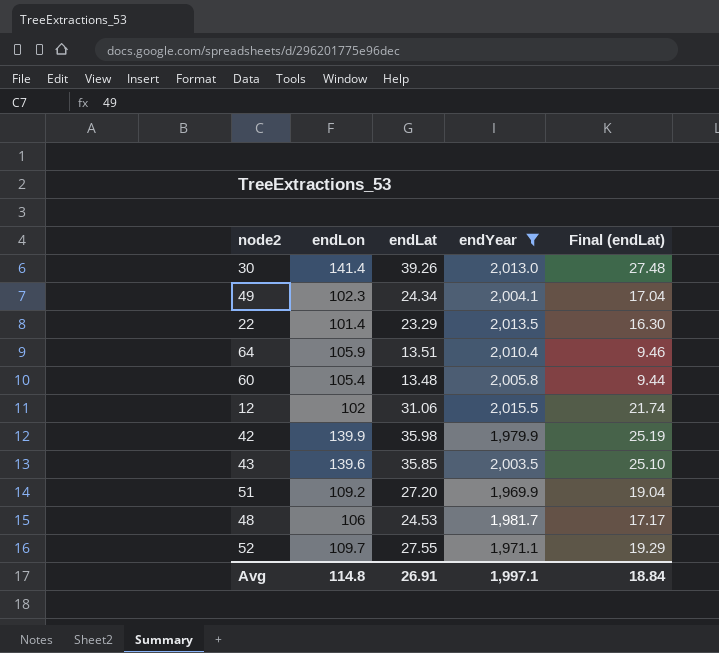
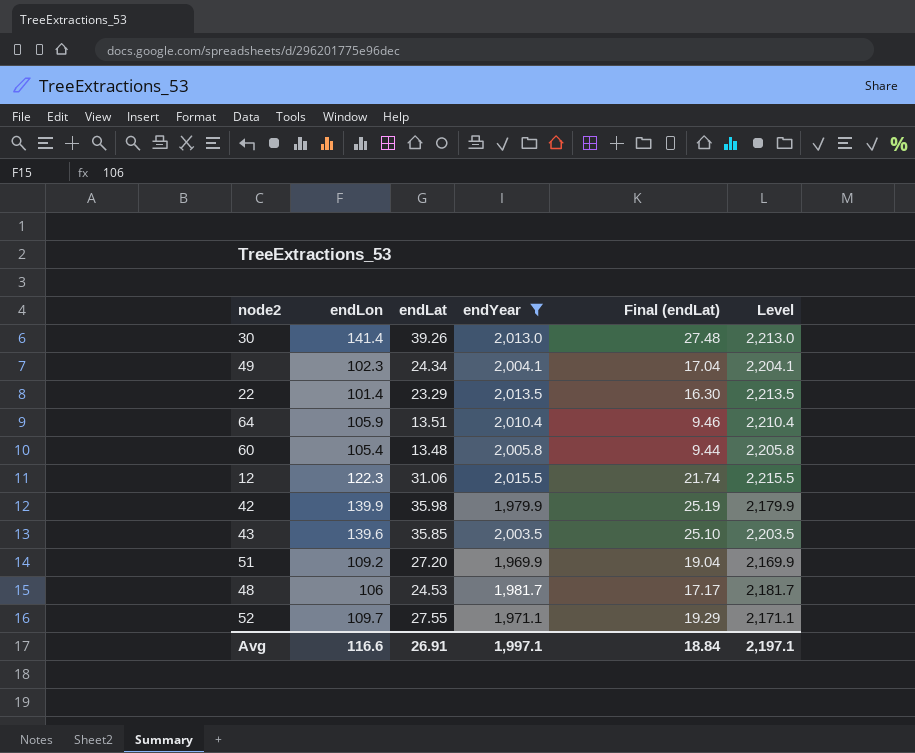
column Level | formula: none -> [endYear] + 200
12 | endLon: 102 -> 122.3
Avg | endLon: 114.8 -> 116.6

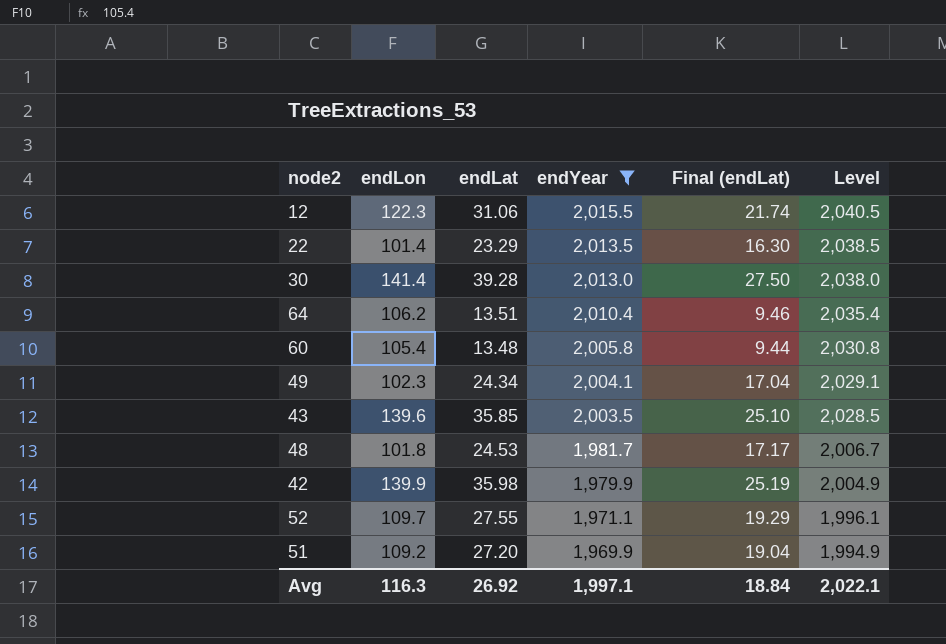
row order: none -> endYear descending
column Level | formula: [endYear] + 200 -> [endYear] + 25
30 | endLat: 39.26 -> 39.28
30 | Final (endLat): 27.48 -> 27.50
64 | endLon: 105.9 -> 106.2
48 | endLon: 106 -> 101.8
Avg | endLon: 116.6 -> 116.3
Avg | endLat: 26.91 -> 26.92
Avg | Level: 2,197.1 -> 2,022.1

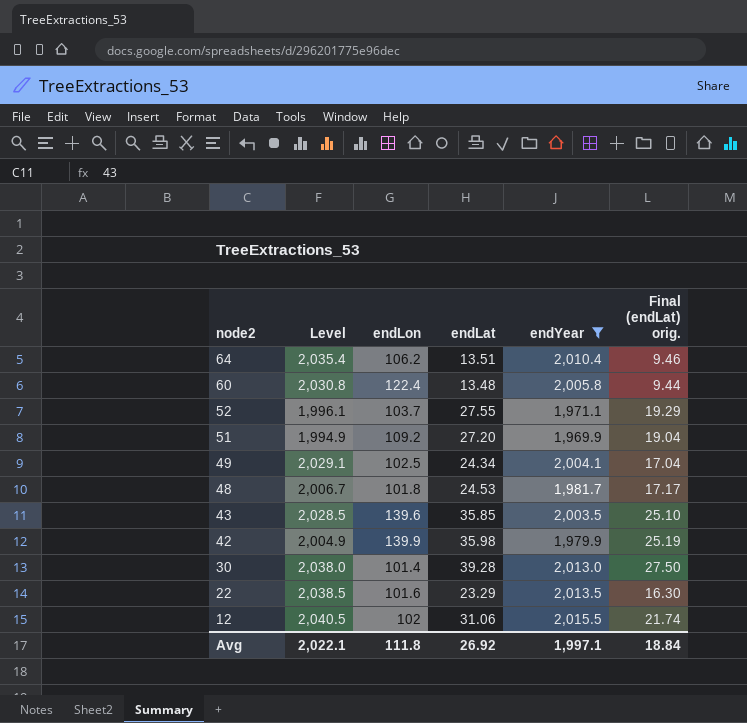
row order: endYear descending -> node2 descending
column Level | position: 6 -> 2
column name: Final (endLat) -> Final (endLat) orig.
60 | endLon: 105.4 -> 122.4
52 | endLon: 109.7 -> 103.7
49 | endLon: 102.3 -> 102.5
30 | endLon: 141.4 -> 101.4
22 | endLon: 101.4 -> 101.6
12 | endLon: 122.3 -> 102
Avg | endLon: 116.3 -> 111.8

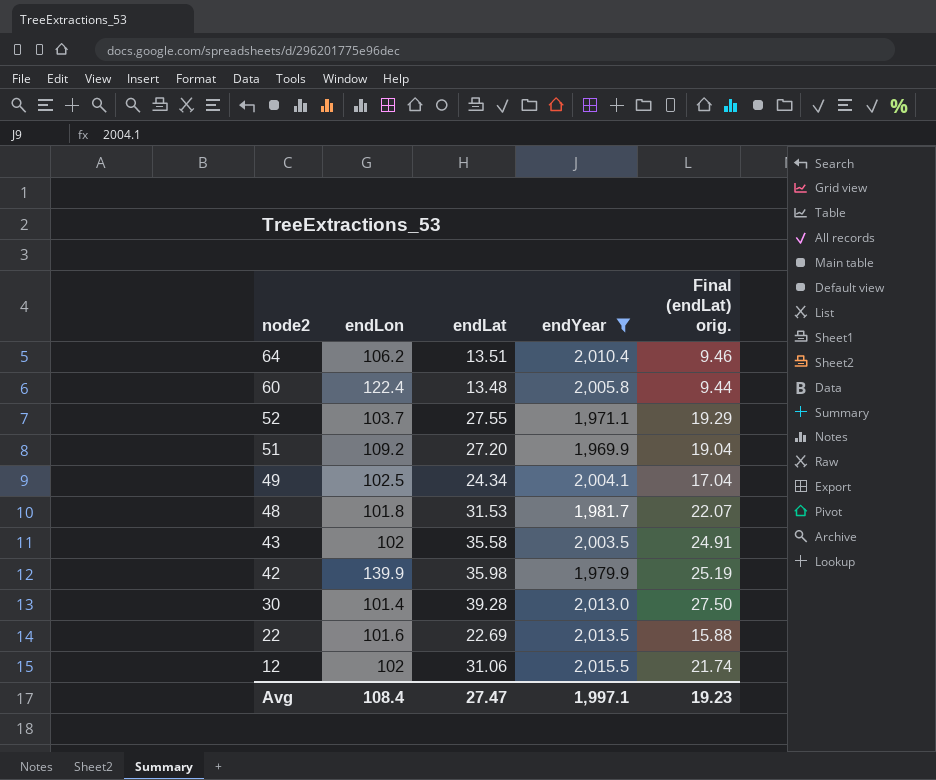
column Level | formula: [endYear] + 25 -> none
48 | endLat: 24.53 -> 31.53
48 | Final (endLat) orig.: 17.17 -> 22.07
43 | endLon: 139.6 -> 102
43 | endLat: 35.85 -> 35.58
43 | Final (endLat) orig.: 25.10 -> 24.91
22 | endLat: 23.29 -> 22.69
22 | Final (endLat) orig.: 16.30 -> 15.88
Avg | endLon: 111.8 -> 108.4
Avg | endLat: 26.92 -> 27.47
Avg | Final (endLat) orig.: 18.84 -> 19.23

